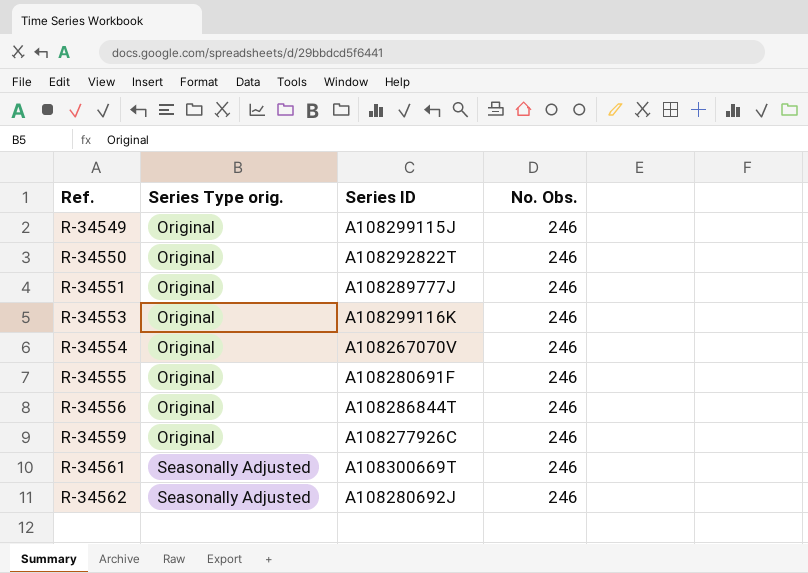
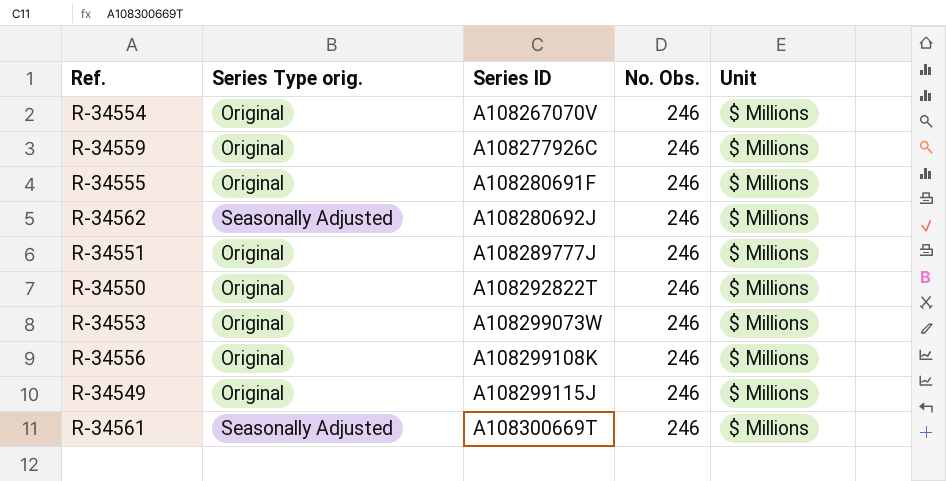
row order: Ref. ascending -> Series ID ascending
column Unit | position: none -> 5
R-34553 | Series ID: A108299116K -> A108299073W
R-34556 | Series ID: A108286844T -> A108299108K

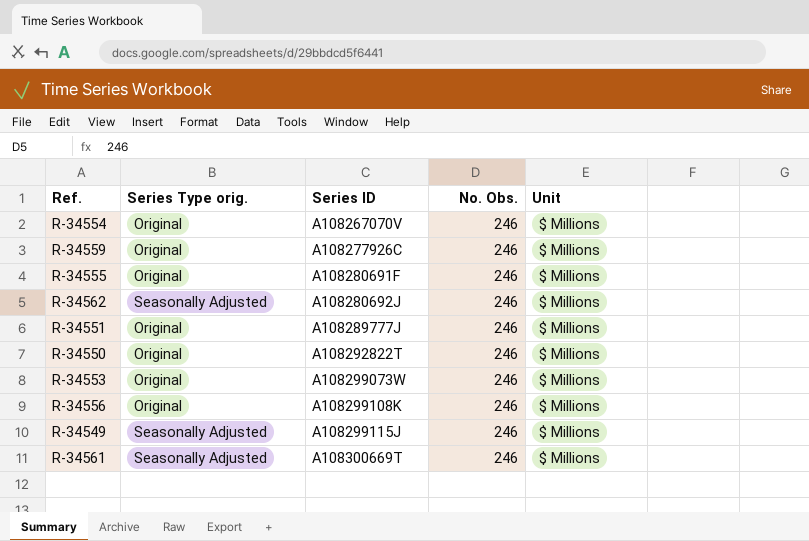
R-34549 | Series Type orig.: Original -> Seasonally Adjusted

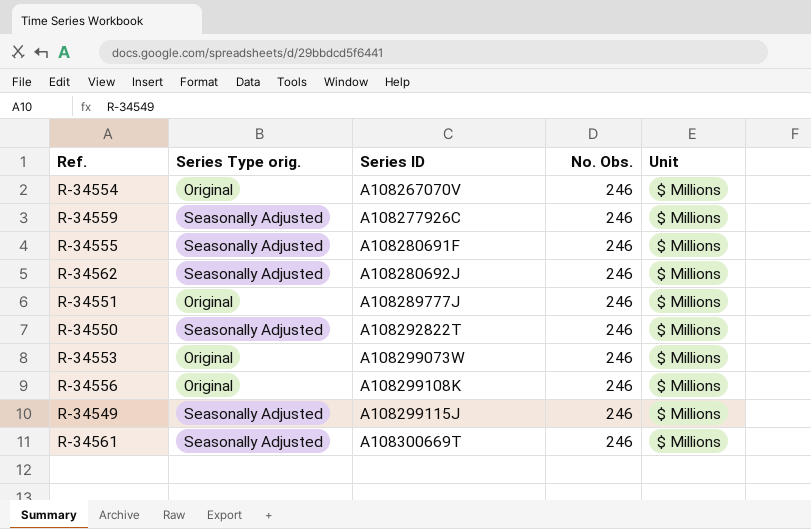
R-34559 | Series Type orig.: Original -> Seasonally Adjusted
R-34555 | Series Type orig.: Original -> Seasonally Adjusted
R-34550 | Series Type orig.: Original -> Seasonally Adjusted

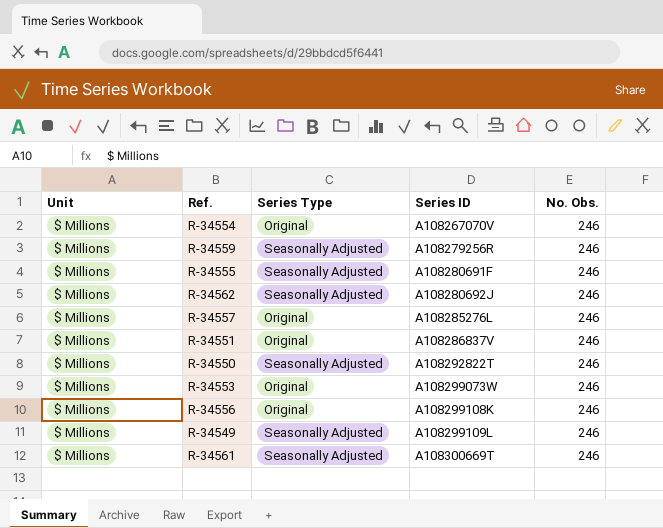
column Unit | position: 5 -> 1
column name: Series Type orig. -> Series Type
R-34559 | Series ID: A108277926C -> A108279256R
row R-34557: none -> $ Millions | Original | A108285276L | 246
R-34551 | Series ID: A108289777J -> A108286837V
R-34549 | Series ID: A108299115J -> A108299109L

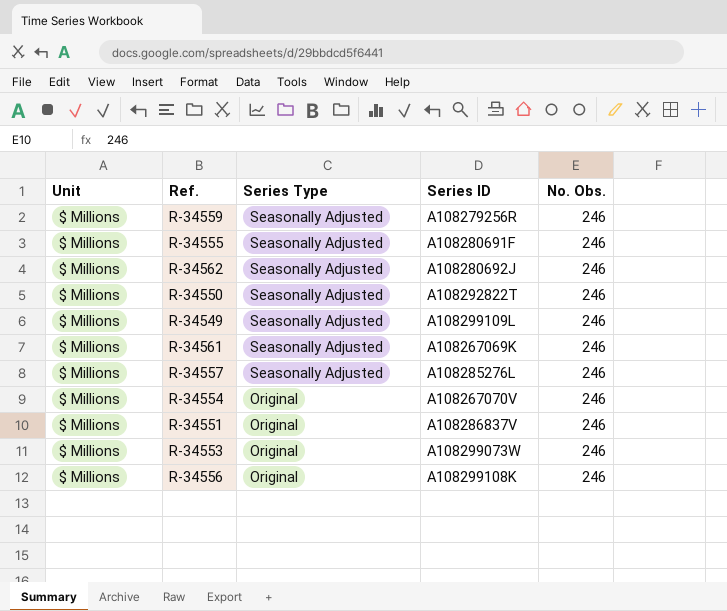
row order: Series ID ascending -> Series Type descending
R-34561 | Series ID: A108300669T -> A108267069K
R-34557 | Series Type: Original -> Seasonally Adjusted

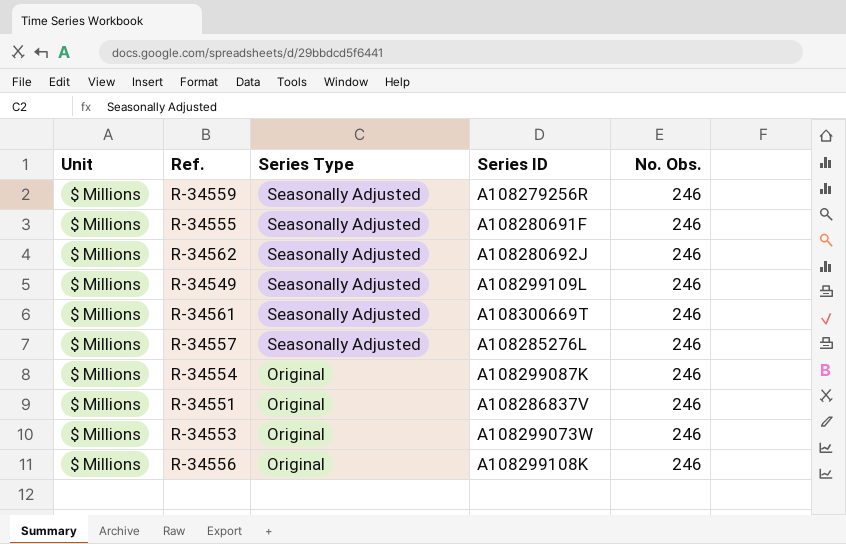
row R-34550: $ Millions | Seasonally Adjusted | A108292822T | 246 -> none
R-34561 | Series ID: A108267069K -> A108300669T
R-34554 | Series ID: A108267070V -> A108299087K

